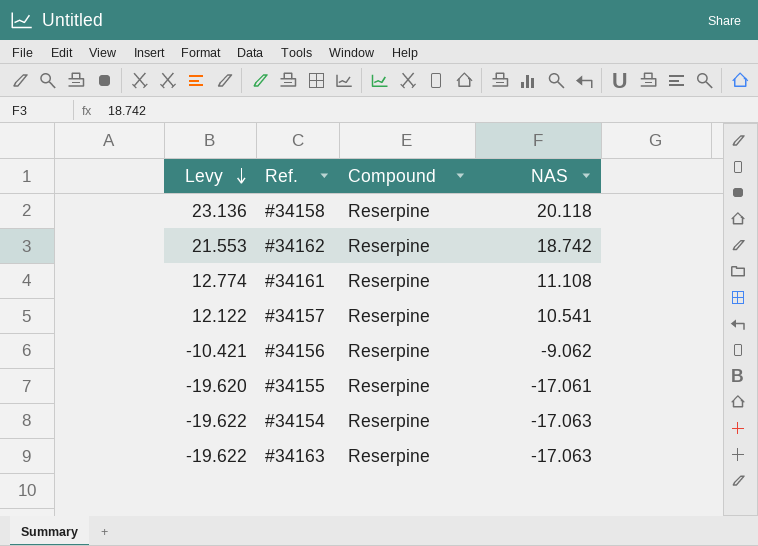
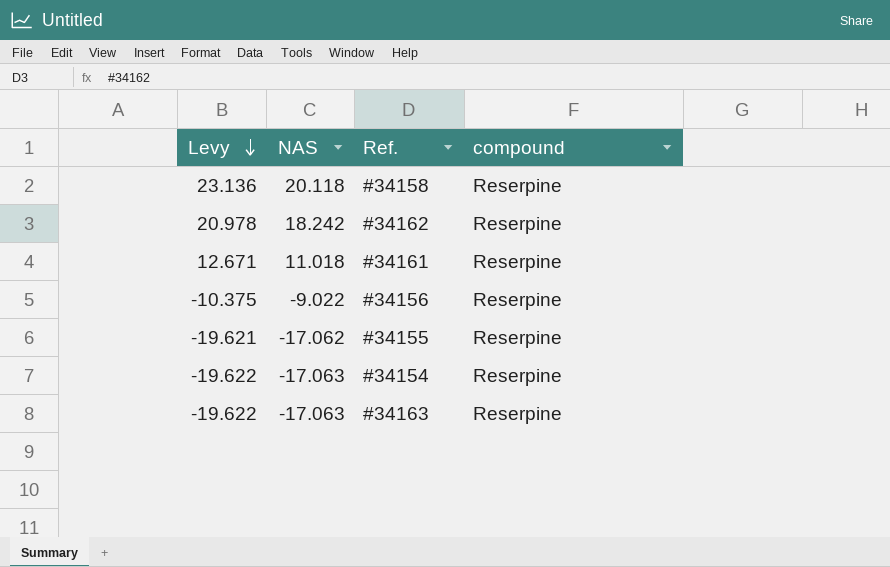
column NAS | position: 4 -> 2
column name: Compound -> compound
row #34157: 12.122 | Reserpine | 10.541 -> none
#34162 | Levy: 21.553 -> 20.978
#34162 | NAS: 18.742 -> 18.242
#34161 | Levy: 12.774 -> 12.671
#34161 | NAS: 11.108 -> 11.018
#34156 | Levy: -10.421 -> -10.375
#34156 | NAS: -9.062 -> -9.022
#34155 | Levy: -19.620 -> -19.621
#34155 | NAS: -17.061 -> -17.062

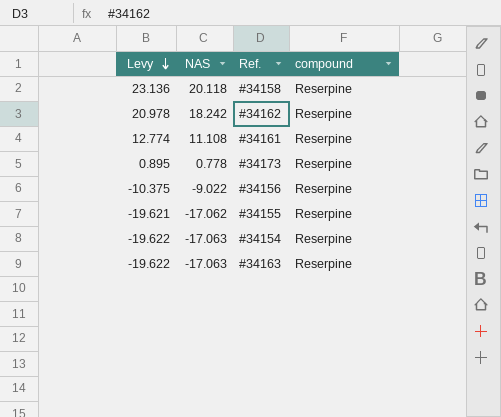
#34161 | Levy: 12.671 -> 12.774
#34161 | NAS: 11.018 -> 11.108
row #34173: none -> 0.895 | 0.778 | Reserpine

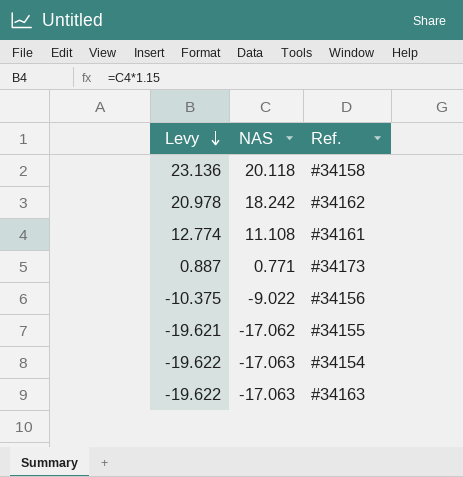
column compound | position: 4 -> none
#34173 | Levy: 0.895 -> 0.887
#34173 | NAS: 0.778 -> 0.771

